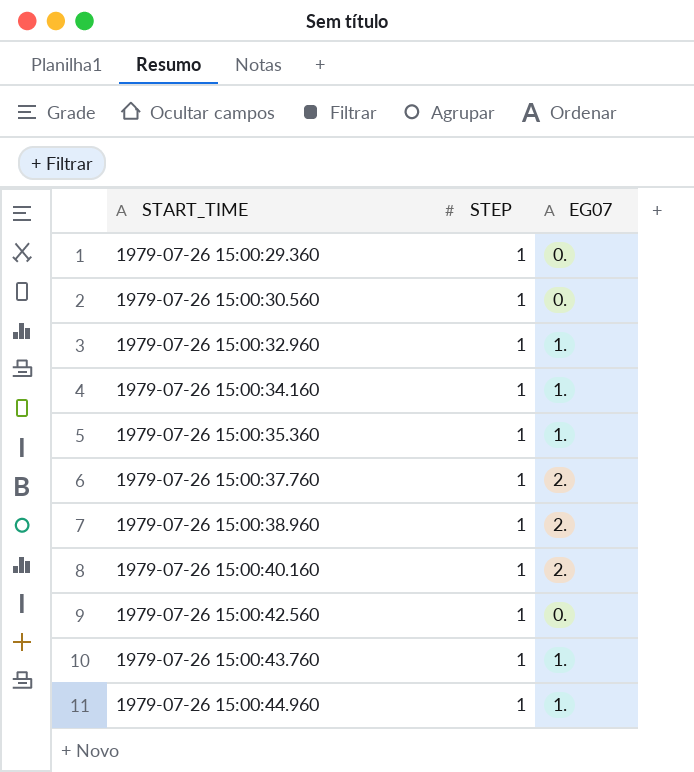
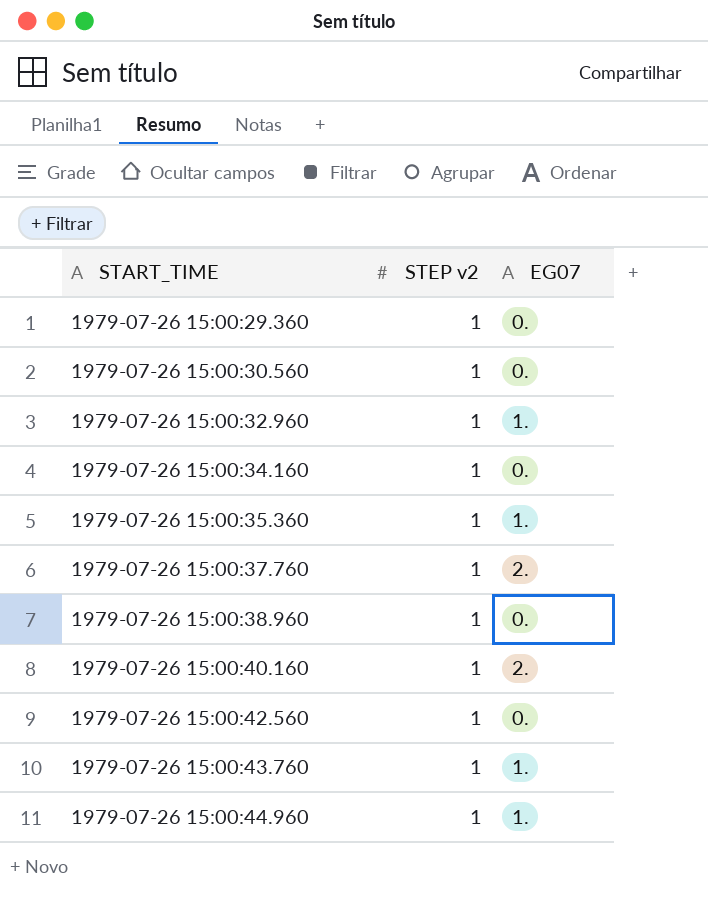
column name: STEP -> STEP v2
1979-07-26 15:00:34.160 | EG07: 1. -> 0.
1979-07-26 15:00:38.960 | EG07: 2. -> 0.

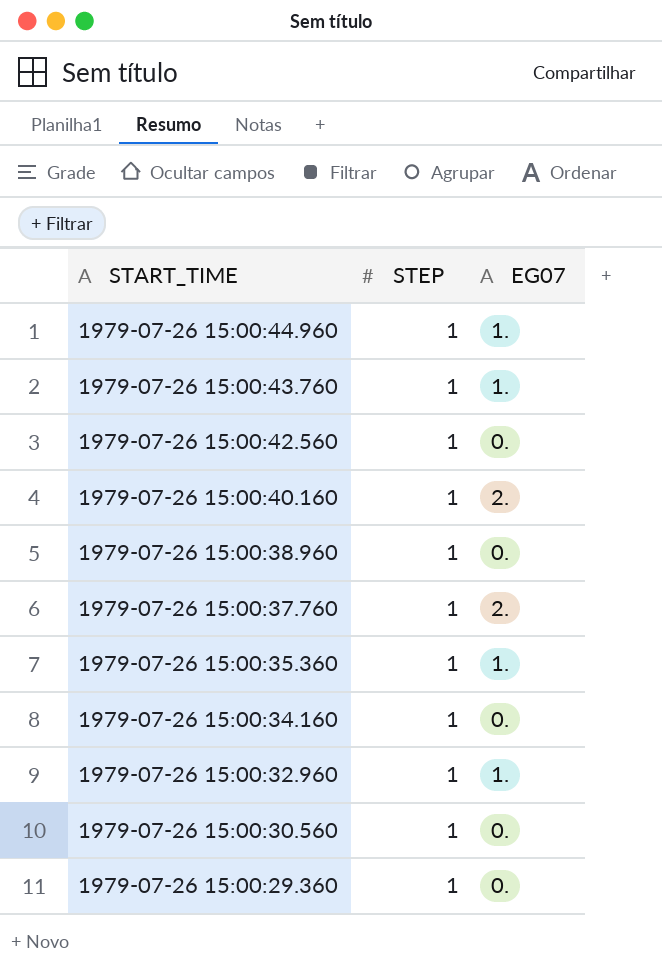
row order: START_TIME ascending -> START_TIME descending
column name: STEP v2 -> STEP

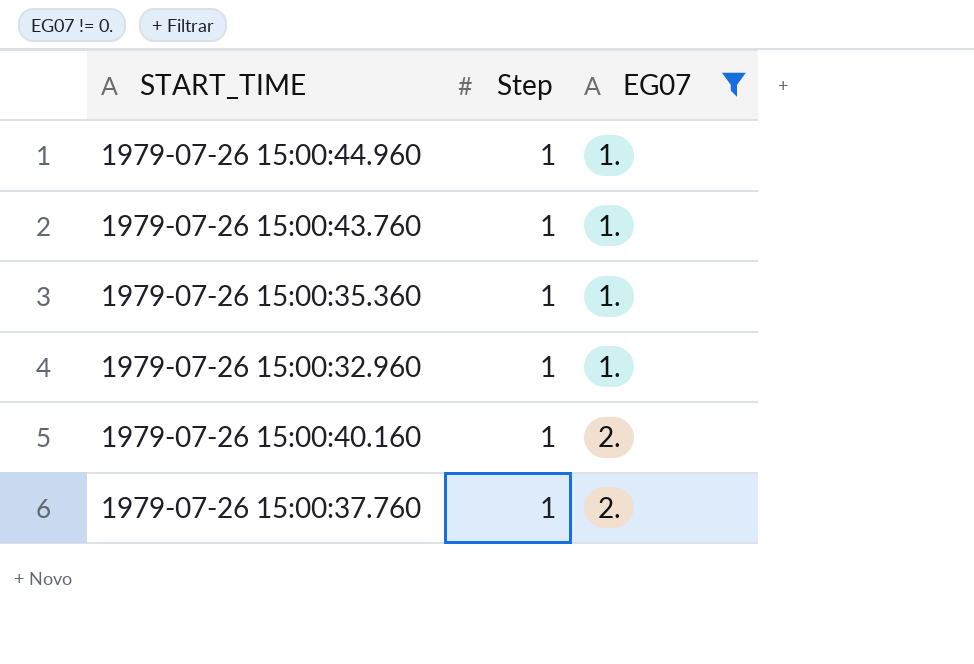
filter: none -> EG07 != 0.
row order: START_TIME descending -> EG07 ascending
column name: STEP -> Step

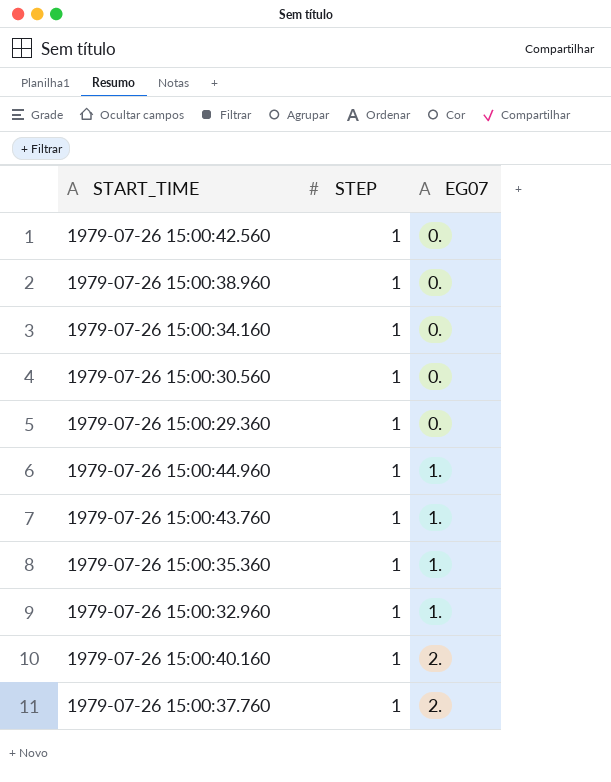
filter: EG07 != 0. -> none
column name: Step -> STEP

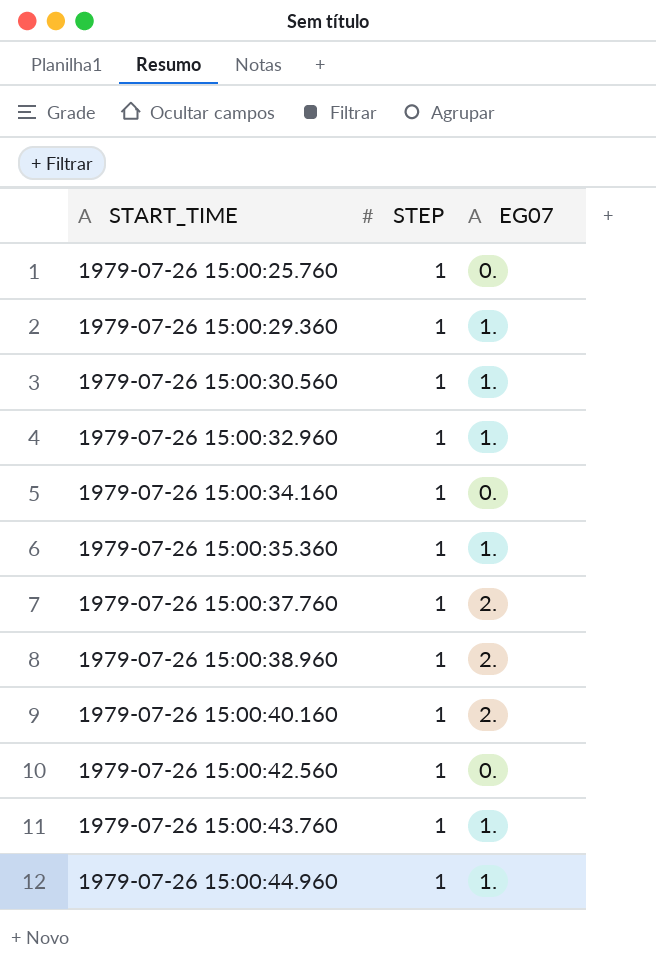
row order: EG07 ascending -> START_TIME ascending
row 1979-07-26 15:00:25.760: none -> 1 | 0.
1979-07-26 15:00:29.360 | EG07: 0. -> 1.
1979-07-26 15:00:30.560 | EG07: 0. -> 1.
1979-07-26 15:00:38.960 | EG07: 0. -> 2.

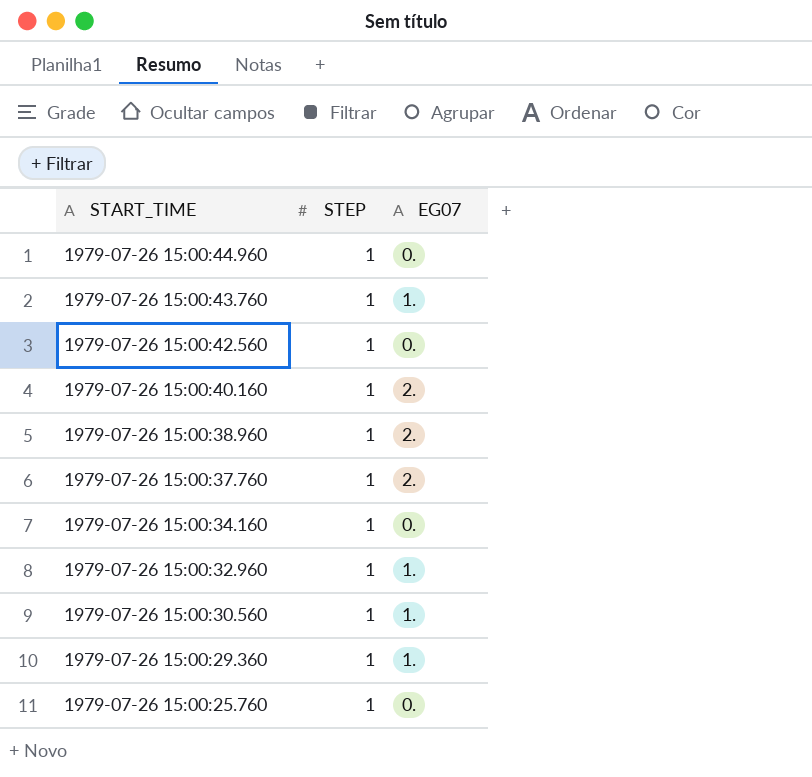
row order: START_TIME ascending -> START_TIME descending
row 1979-07-26 15:00:35.360: 1 | 1. -> none
1979-07-26 15:00:44.960 | EG07: 1. -> 0.

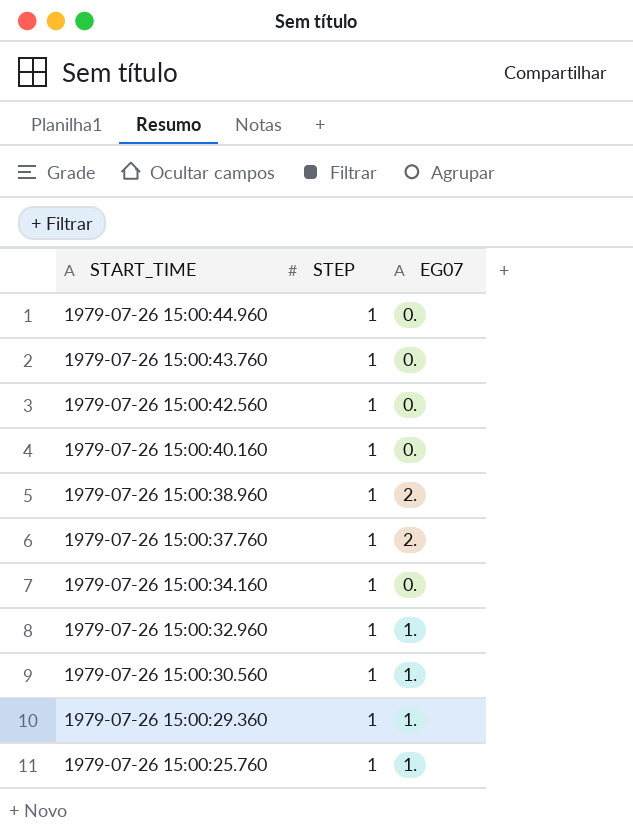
1979-07-26 15:00:43.760 | EG07: 1. -> 0.
1979-07-26 15:00:40.160 | EG07: 2. -> 0.
1979-07-26 15:00:25.760 | EG07: 0. -> 1.

